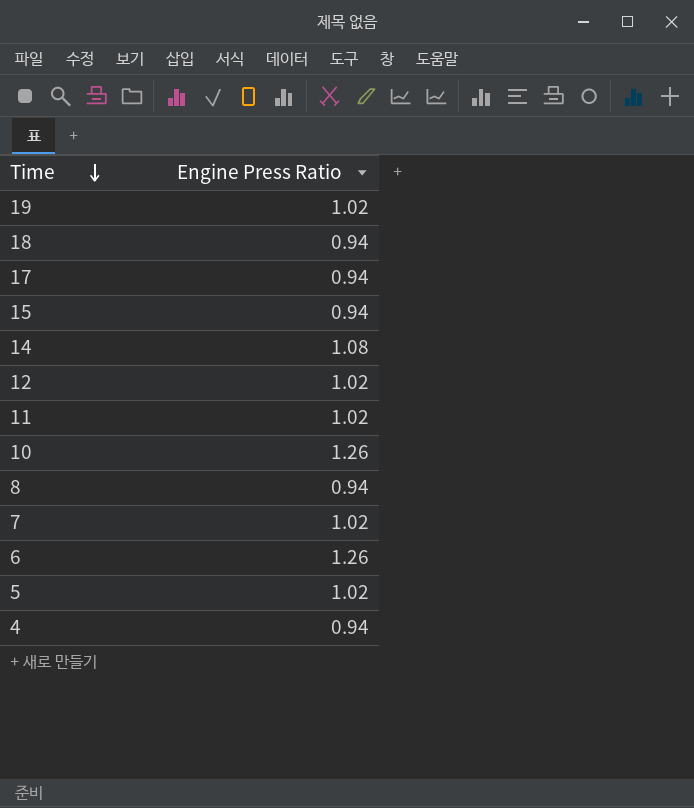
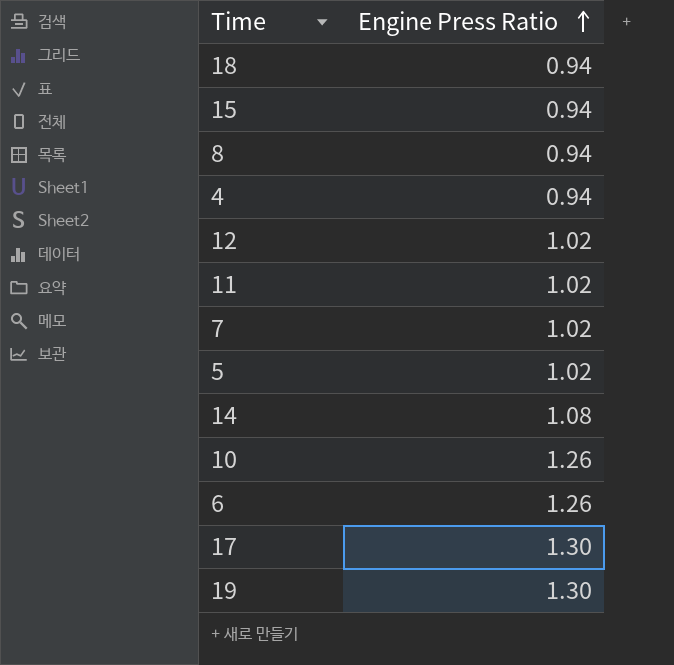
row order: Time descending -> Engine Press Ratio ascending
17 | Engine Press Ratio: 0.94 -> 1.30
19 | Engine Press Ratio: 1.02 -> 1.30

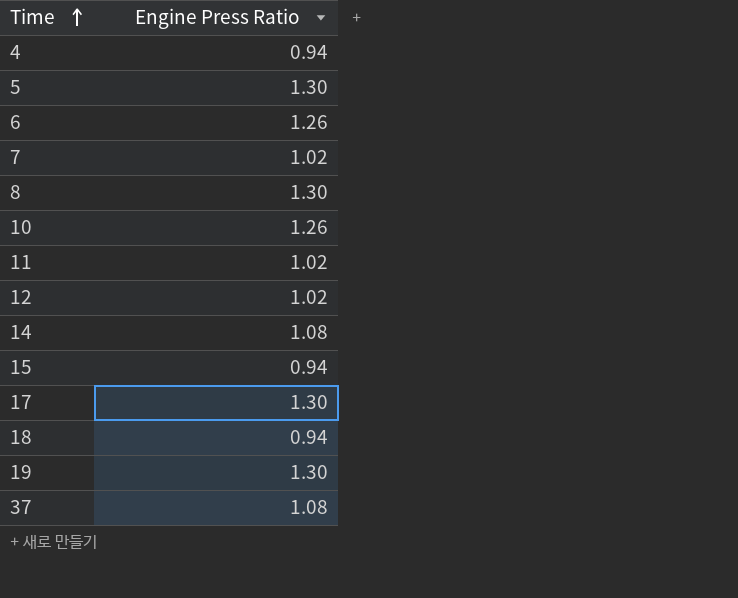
row order: Engine Press Ratio ascending -> Time ascending
5 | Engine Press Ratio: 1.02 -> 1.30
8 | Engine Press Ratio: 0.94 -> 1.30
row 37: none -> 1.08

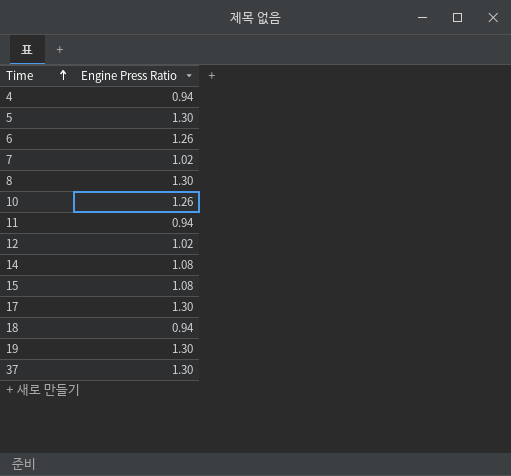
11 | Engine Press Ratio: 1.02 -> 0.94
15 | Engine Press Ratio: 0.94 -> 1.08
37 | Engine Press Ratio: 1.08 -> 1.30

